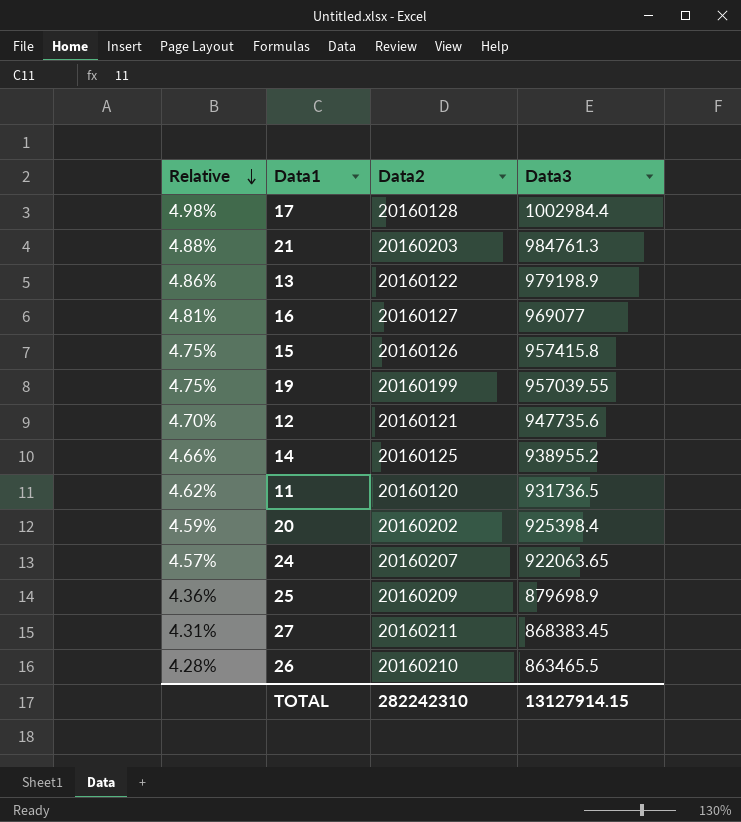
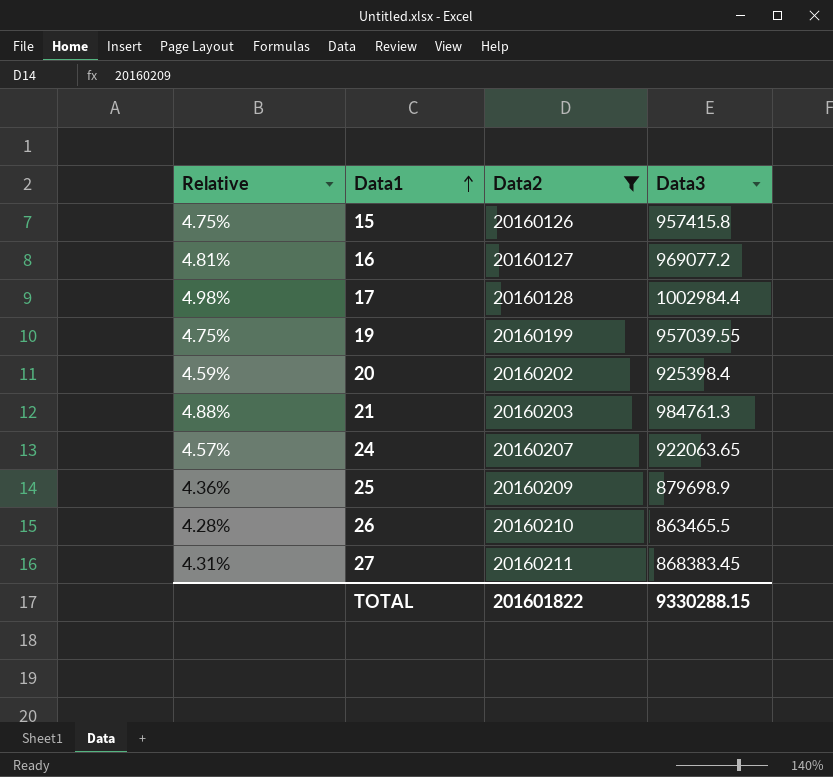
filter: none -> Data2 >= 20160126
row order: Relative descending -> Data1 ascending
16 | Data3: 969077 -> 969077.2
TOTAL | Data2: 282242310 -> 201601822
TOTAL | Data3: 13127914.15 -> 9330288.15

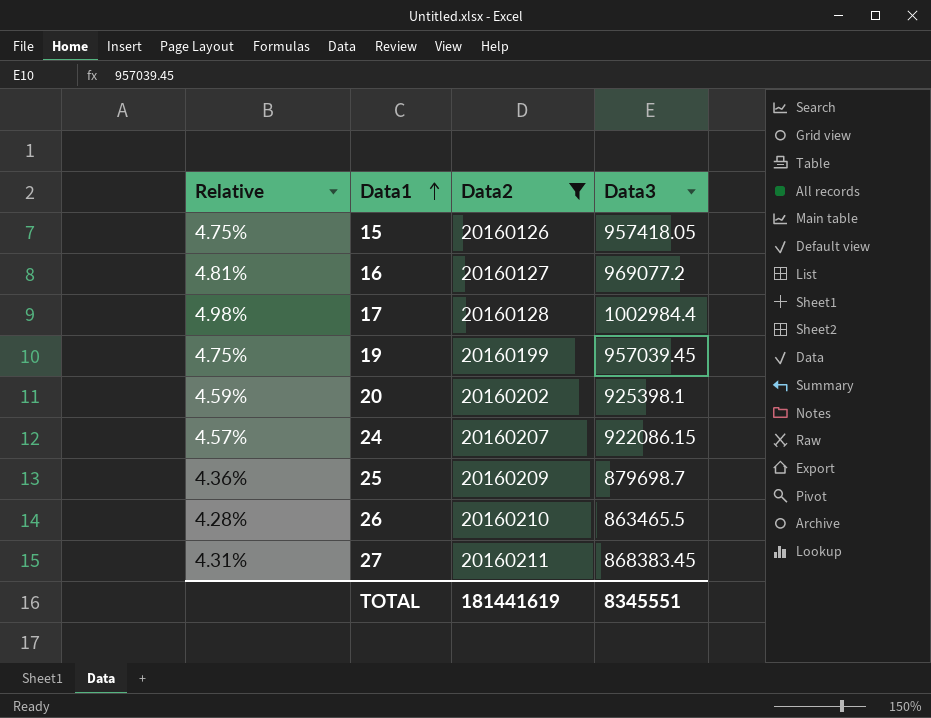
row 21: 4.88% | 20160203 | 984761.3 -> none
15 | Data3: 957415.8 -> 957418.05
19 | Data3: 957039.55 -> 957039.45
20 | Data3: 925398.4 -> 925398.1
24 | Data3: 922063.65 -> 922086.15
25 | Data3: 879698.9 -> 879698.7
TOTAL | Data2: 201601822 -> 181441619
TOTAL | Data3: 9330288.15 -> 8345551

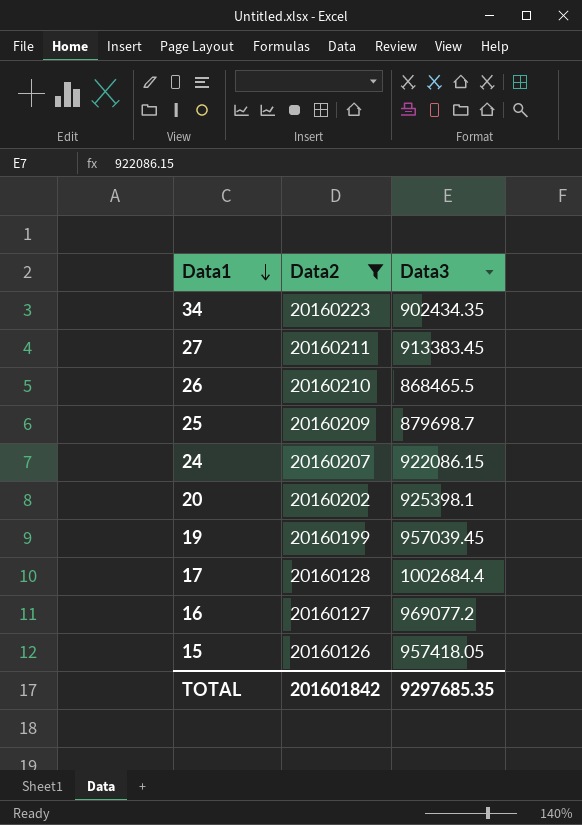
row order: Data1 ascending -> Data1 descending
column Relative | formula: [Data3] / [Data2] -> none
row 34: none -> 20160223 | 902434.35
27 | Data3: 868383.45 -> 913383.45
26 | Data3: 863465.5 -> 868465.5
17 | Data3: 1002984.4 -> 1002684.4
TOTAL | Data2: 181441619 -> 201601842
TOTAL | Data3: 8345551 -> 9297685.35

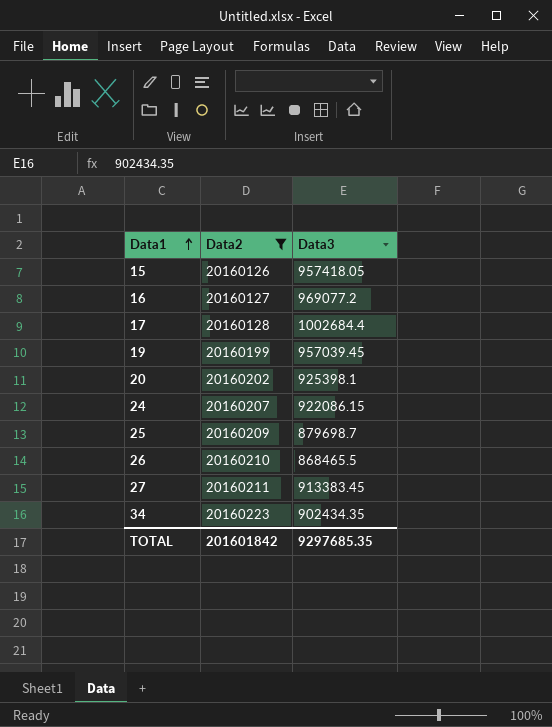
row order: Data1 descending -> Data1 ascending

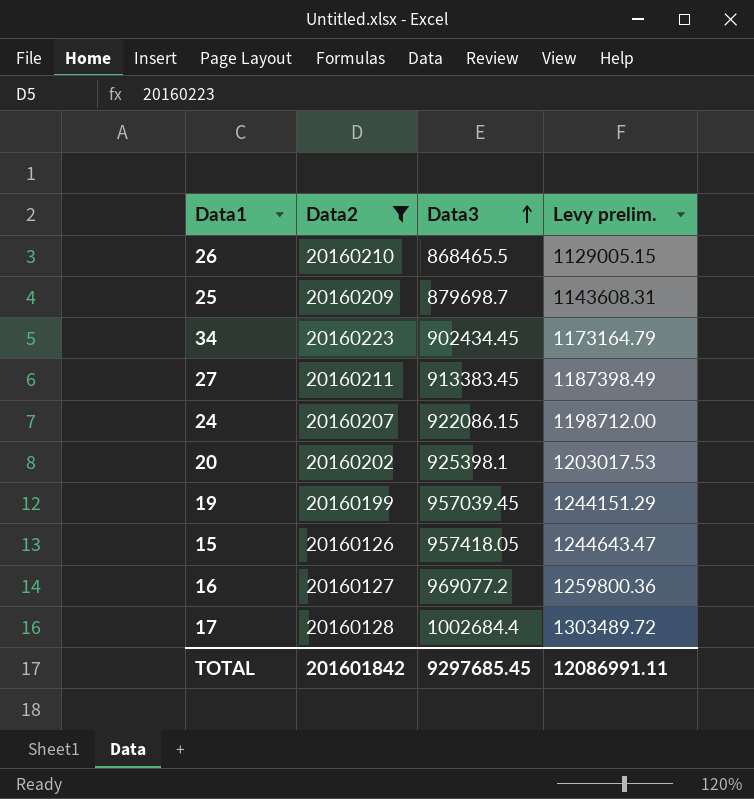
row order: Data1 ascending -> Data3 ascending
column Levy prelim. | formula: none -> [Data3] * 1.3
34 | Data3: 902434.35 -> 902434.45
TOTAL | Data3: 9297685.35 -> 9297685.45

